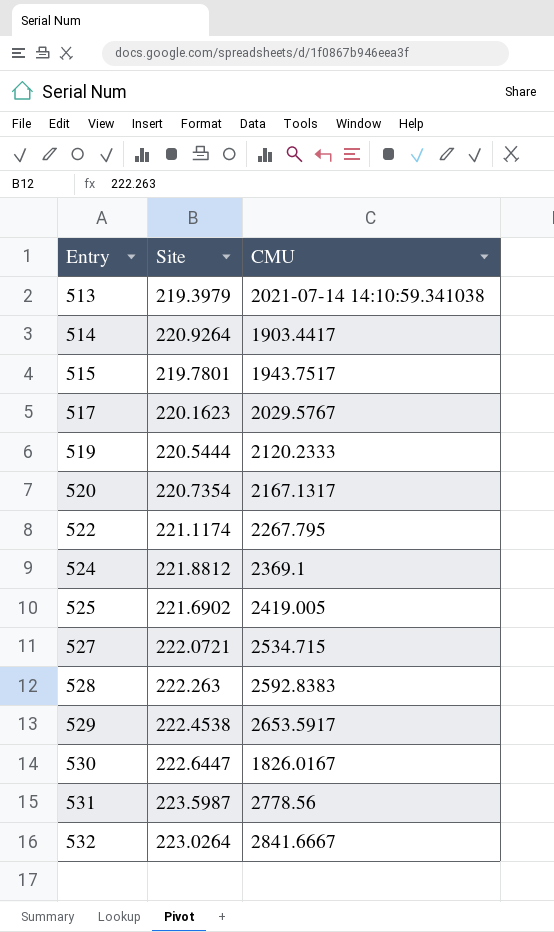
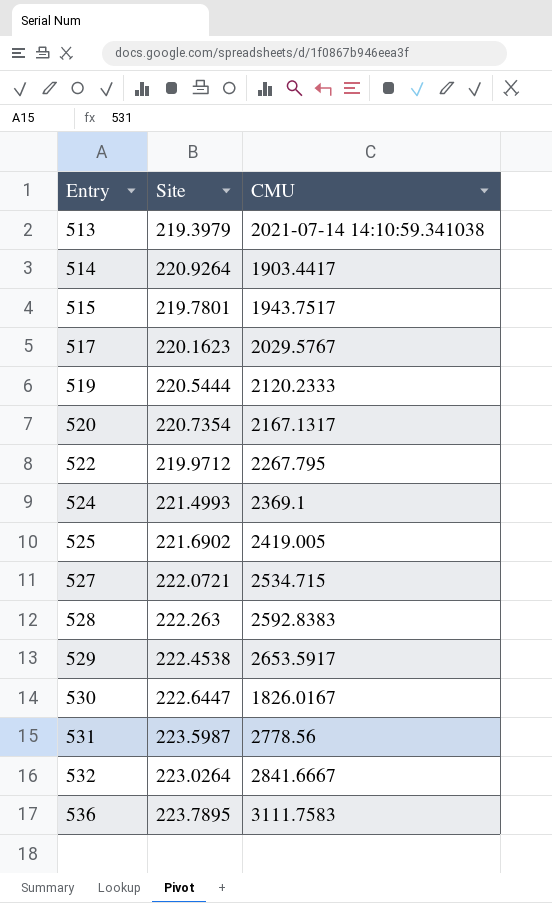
522 | Site: 221.1174 -> 219.9712
524 | Site: 221.8812 -> 221.4993
row 536: none -> 223.7895 | 3111.7583

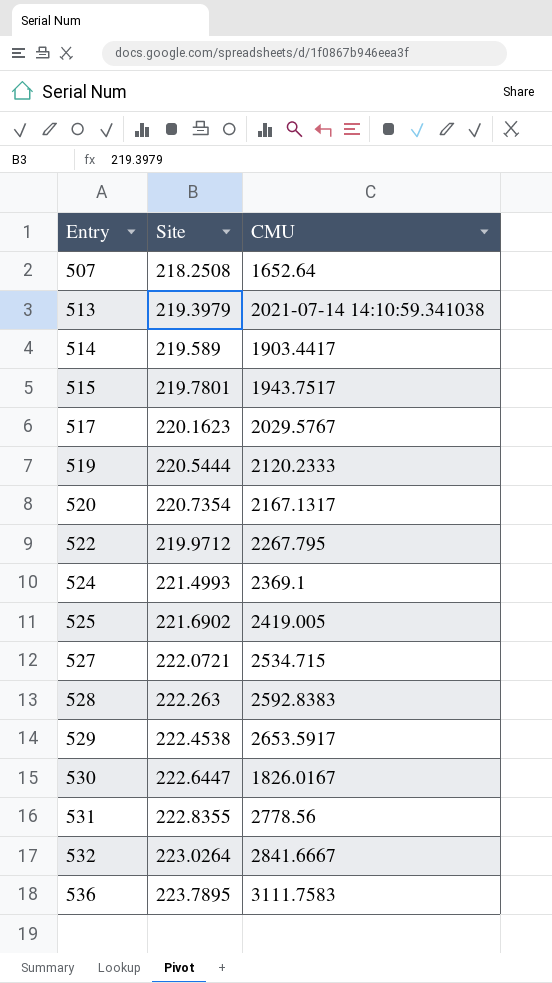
row 507: none -> 218.2508 | 1652.64
514 | Site: 220.9264 -> 219.589
531 | Site: 223.5987 -> 222.8355

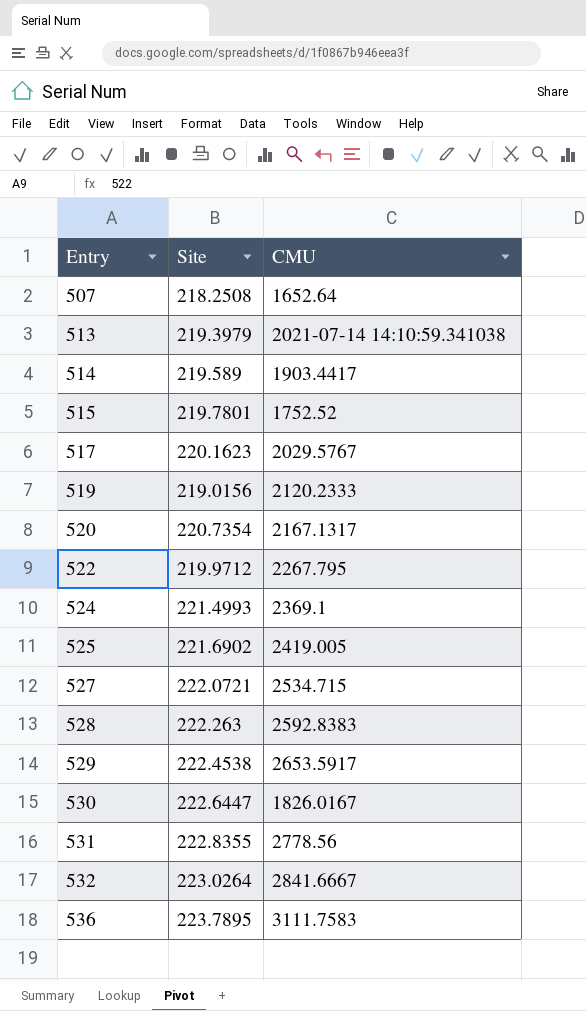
515 | CMU: 1943.7517 -> 1752.52
519 | Site: 220.5444 -> 219.0156

